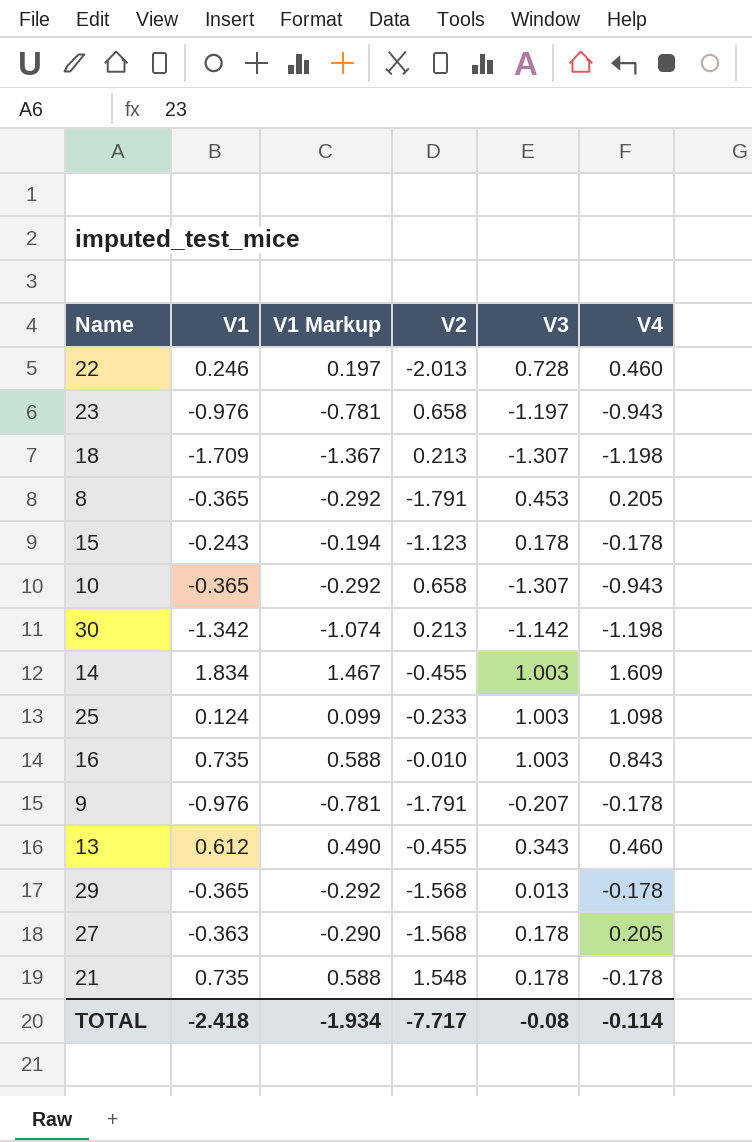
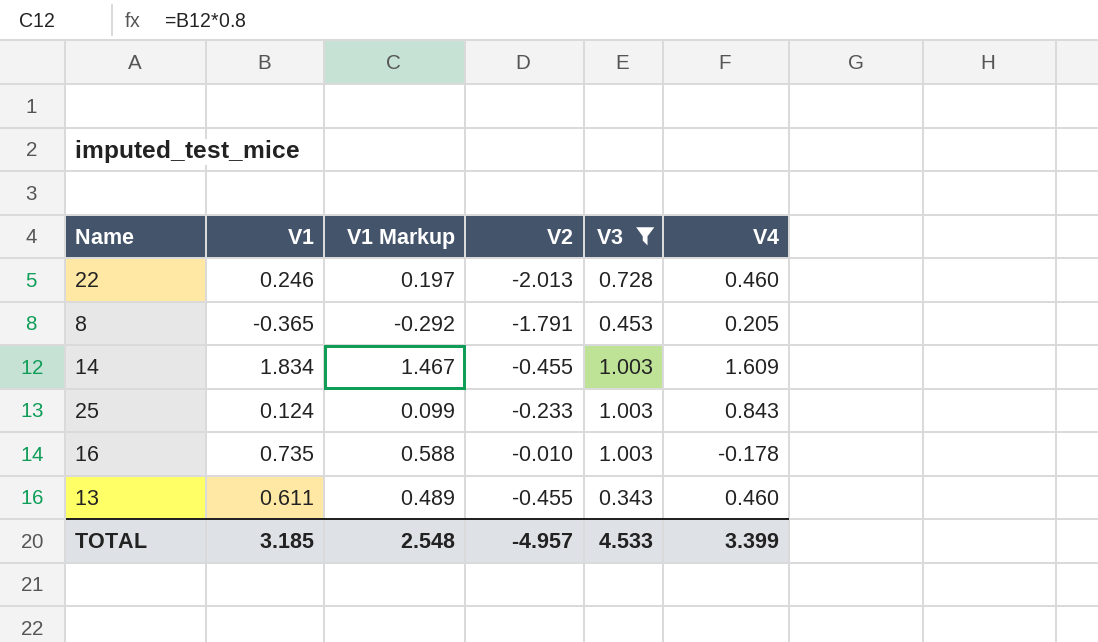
filter: none -> V3 >= 0.343
25 | V4: 1.098 -> 0.843
16 | V4: 0.843 -> -0.178
13 | V1: 0.612 -> 0.611
13 | V1 Markup: 0.490 -> 0.489
TOTAL | V1: -2.418 -> 3.185
TOTAL | V1 Markup: -1.934 -> 2.548
TOTAL | V2: -7.717 -> -4.957
TOTAL | V3: -0.08 -> 4.533
TOTAL | V4: -0.114 -> 3.399

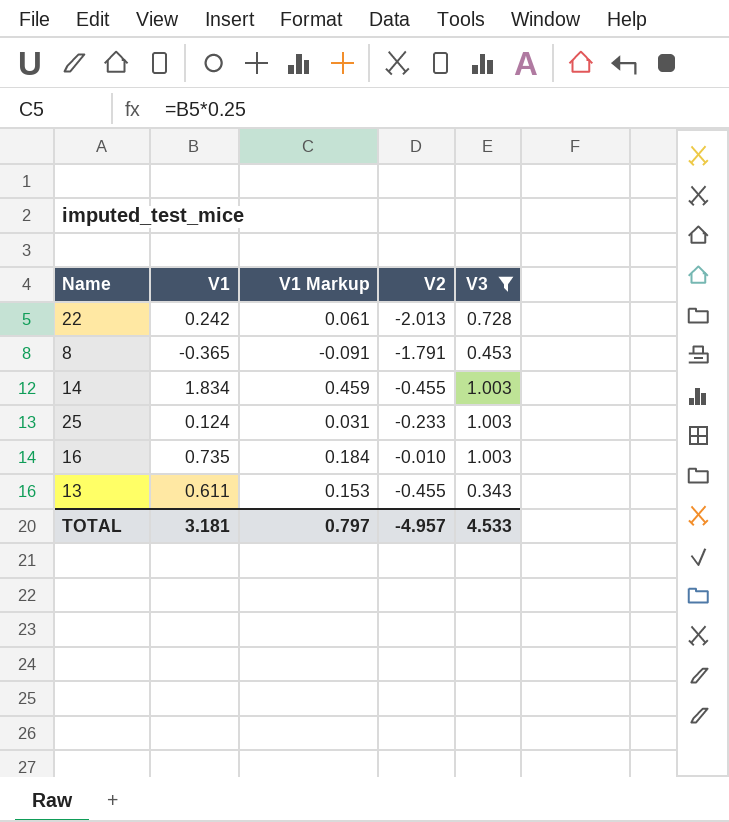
column V4 | position: 6 -> none
column V1 Markup | formula: [V1] * 0.8 -> [V1] * 0.25
22 | V1: 0.246 -> 0.242
TOTAL | V1: 3.185 -> 3.181
TOTAL | V1 Markup: 2.548 -> 0.797

